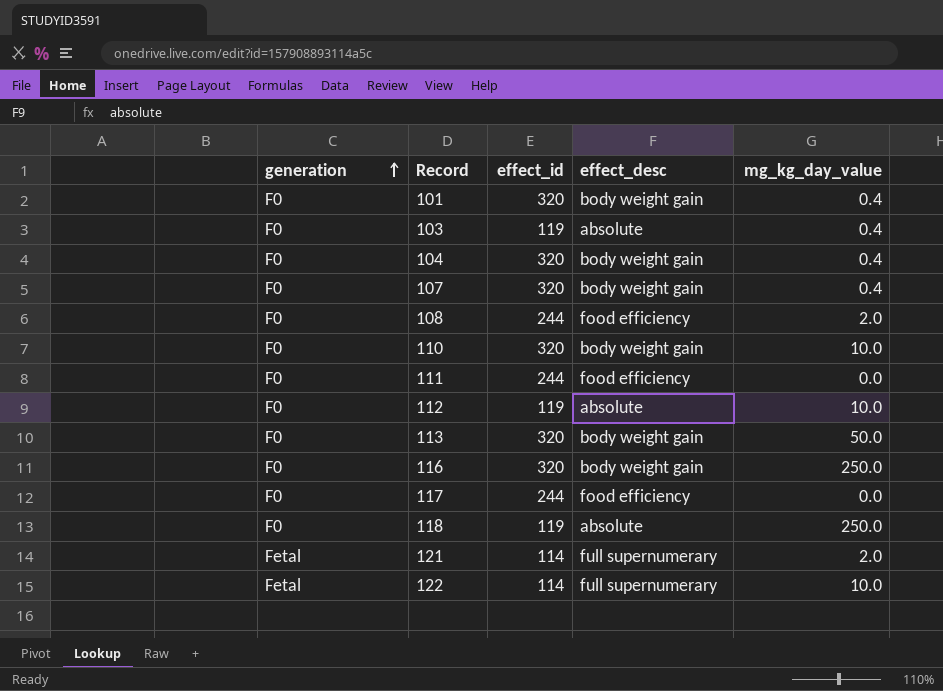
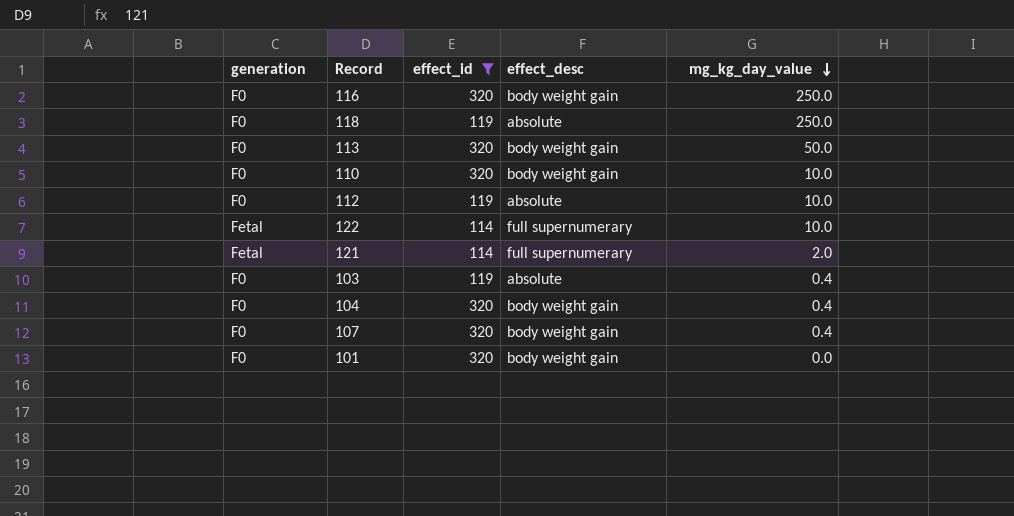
filter: none -> effect_id != 244
row order: generation ascending -> mg_kg_day_value descending
101 | mg_kg_day_value: 0.4 -> 0.0

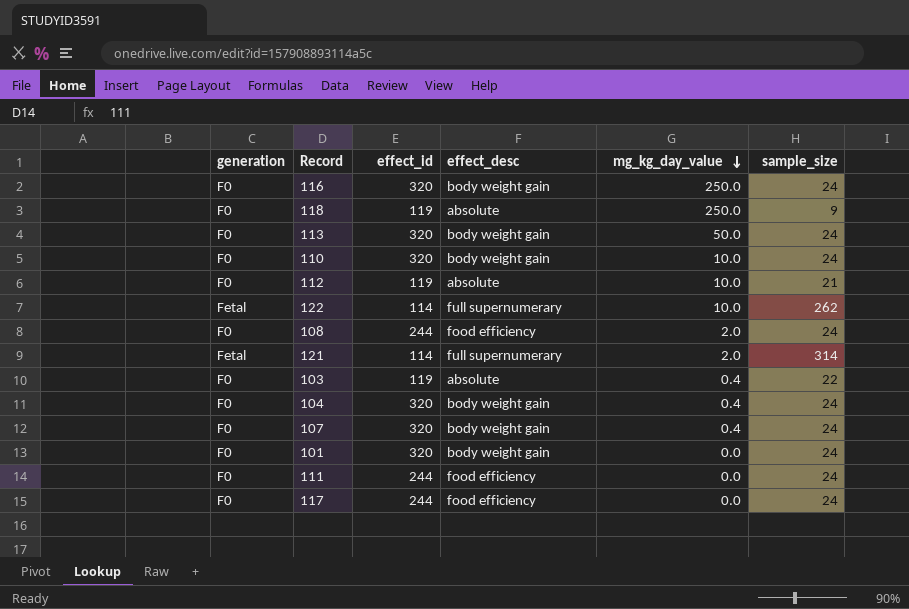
filter: effect_id != 244 -> none
column sample_size | position: none -> 6

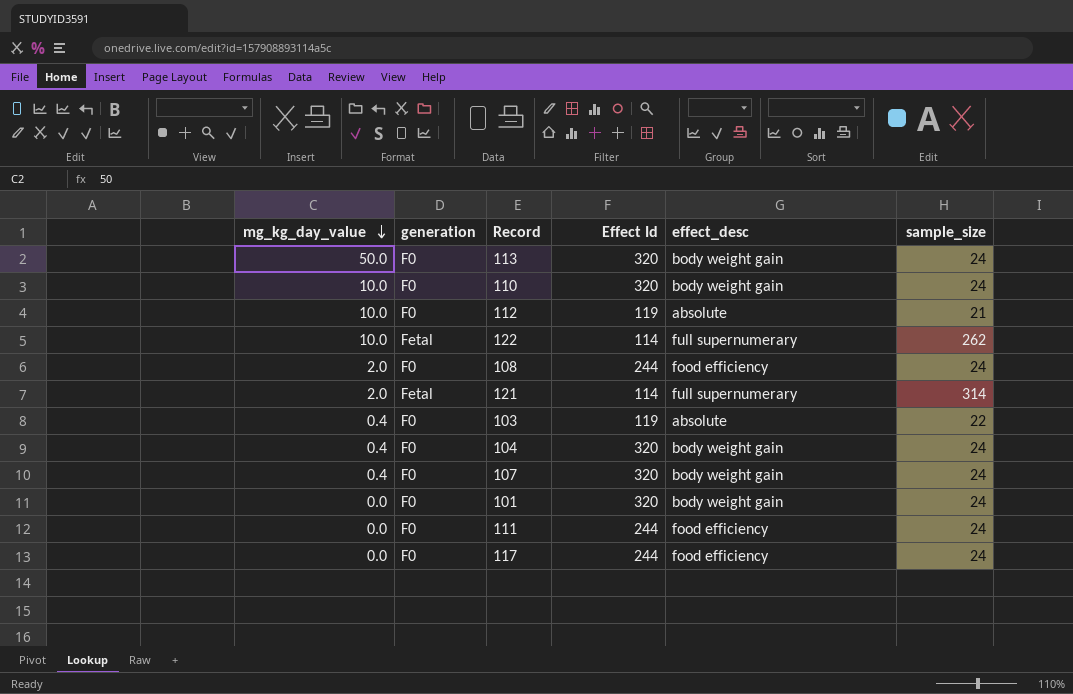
column mg_kg_day_value | position: 5 -> 1
column name: effect_id -> Effect Id
row 116: F0 | 320 | body weight gain | 250.0 | 24 -> none
row 118: F0 | 119 | absolute | 250.0 | 9 -> none

